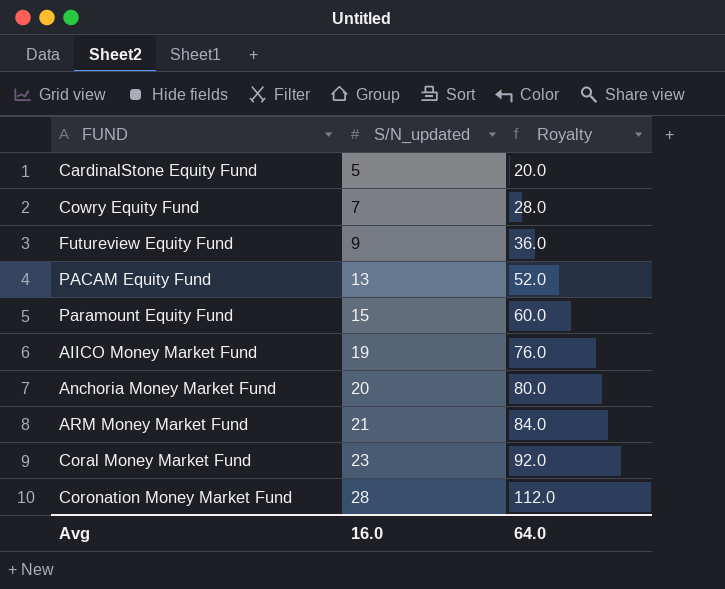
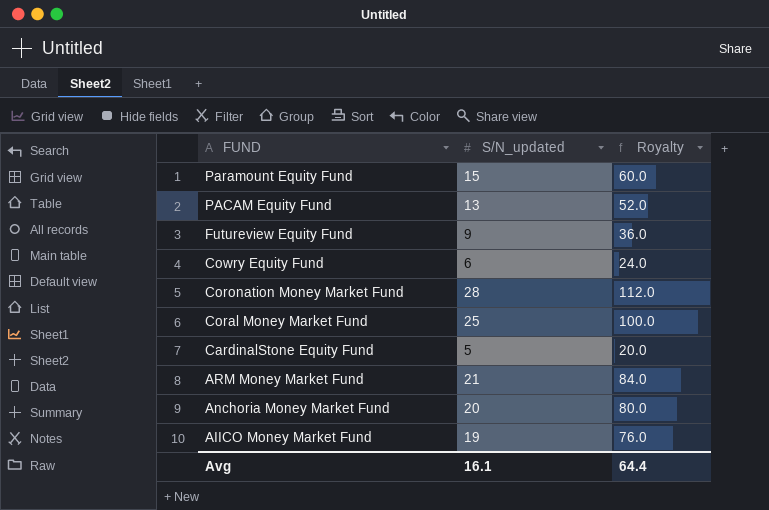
row order: S/N_updated ascending -> FUND descending
Cowry Equity Fund | S/N_updated: 7 -> 6
Cowry Equity Fund | Royalty: 28.0 -> 24.0
Coral Money Market Fund | S/N_updated: 23 -> 25
Coral Money Market Fund | Royalty: 92.0 -> 100.0
Avg | S/N_updated: 16.0 -> 16.1
Avg | Royalty: 64.0 -> 64.4

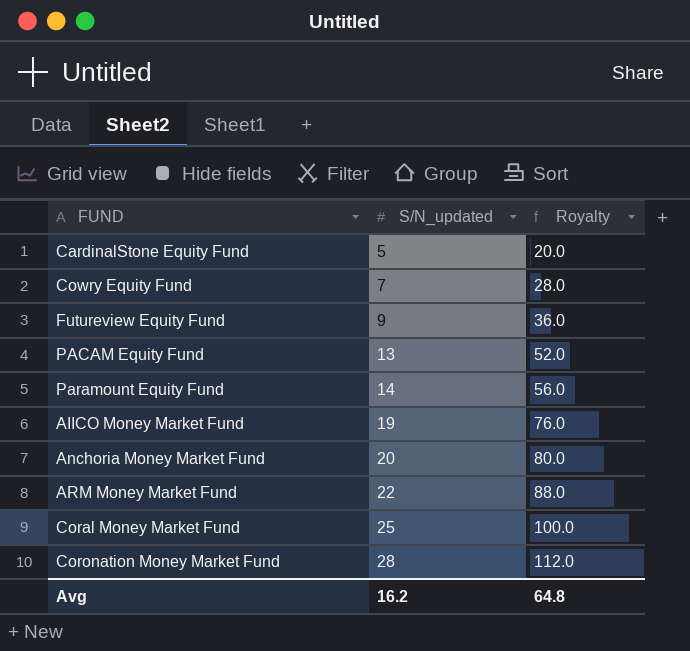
row order: FUND descending -> S/N_updated ascending
Cowry Equity Fund | S/N_updated: 6 -> 7
Cowry Equity Fund | Royalty: 24.0 -> 28.0
Paramount Equity Fund | S/N_updated: 15 -> 14
Paramount Equity Fund | Royalty: 60.0 -> 56.0
ARM Money Market Fund | S/N_updated: 21 -> 22
ARM Money Market Fund | Royalty: 84.0 -> 88.0
Avg | S/N_updated: 16.1 -> 16.2
Avg | Royalty: 64.4 -> 64.8

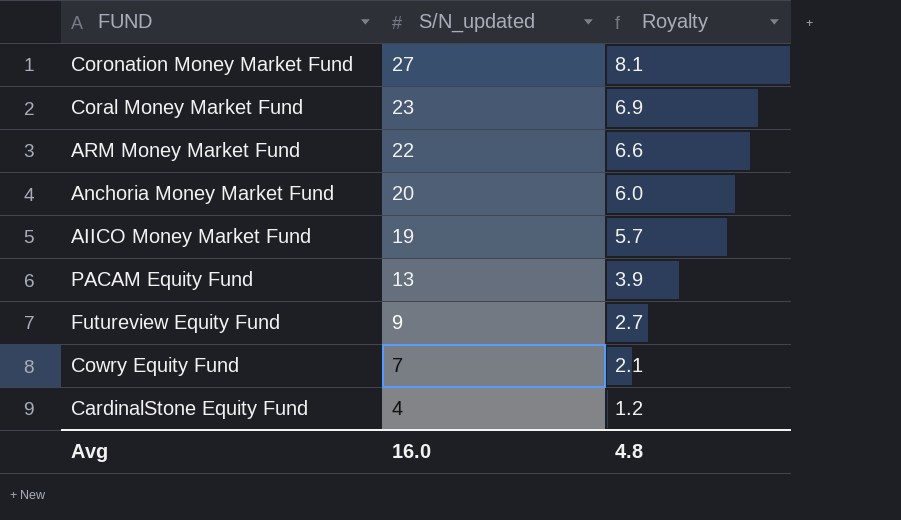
row order: S/N_updated ascending -> S/N_updated descending
column Royalty | formula: [S/N_updated] * 4 -> [S/N_updated] * 0.3
row Paramount Equity Fund: 14 | 56.0 -> none
Coronation Money Market Fund | S/N_updated: 28 -> 27
Coral Money Market Fund | S/N_updated: 25 -> 23
CardinalStone Equity Fund | S/N_updated: 5 -> 4
Avg | S/N_updated: 16.2 -> 16.0
Avg | Royalty: 64.8 -> 4.8

